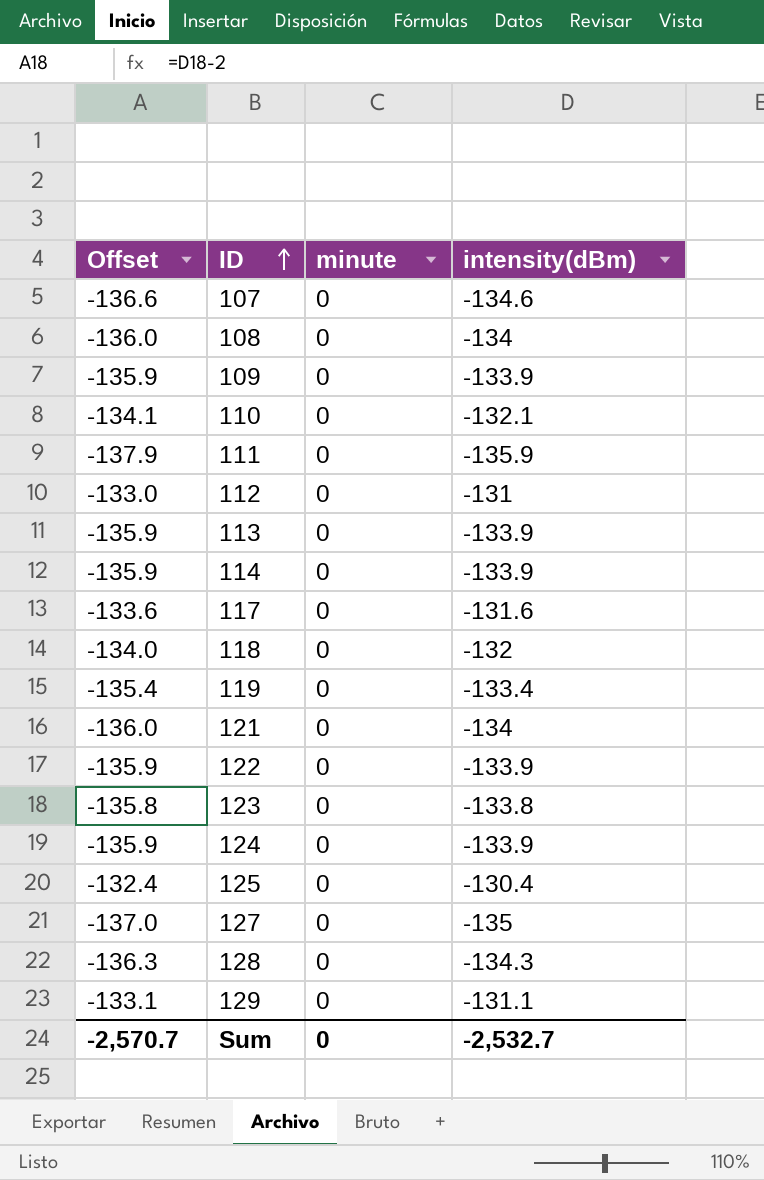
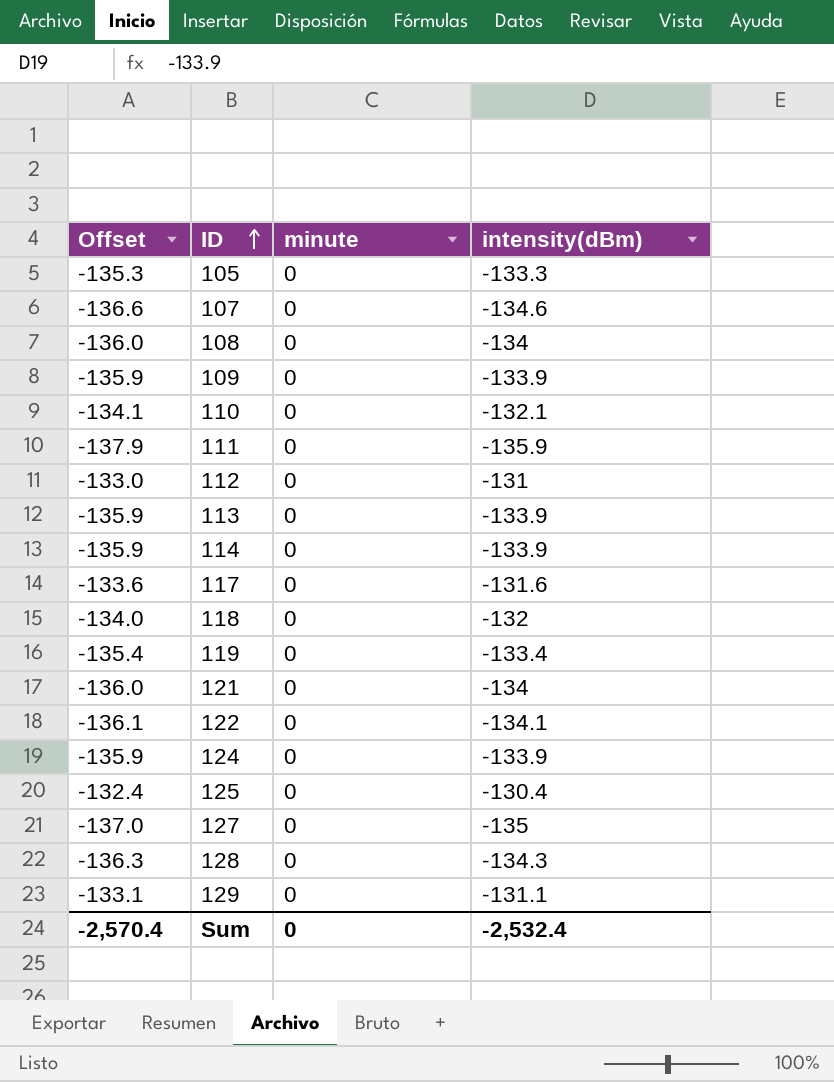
row 123: -135.8 | 0 | -133.8 -> none
row 105: none -> -135.3 | 0 | -133.3
122 | Offset: -135.9 -> -136.1
122 | intensity(dBm): -133.9 -> -134.1
Sum | Offset: -2,570.7 -> -2,570.4
Sum | intensity(dBm): -2,532.7 -> -2,532.4

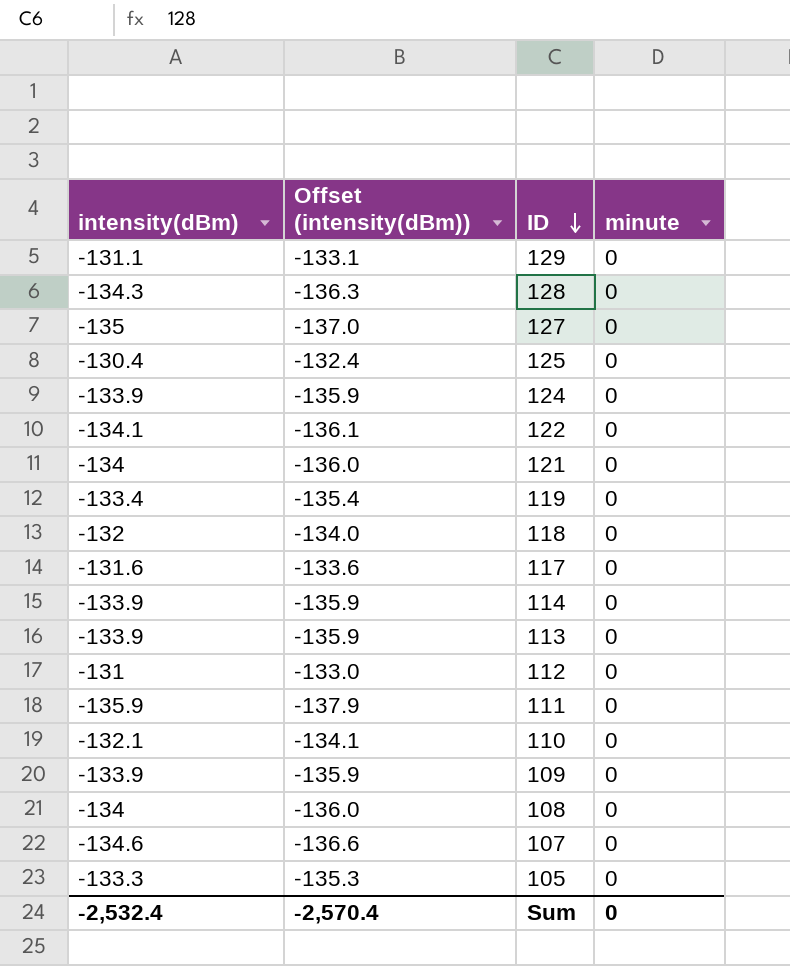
row order: ID ascending -> ID descending
column intensity(dBm) | position: 4 -> 1
column name: Offset -> Offset (intensity(dBm))

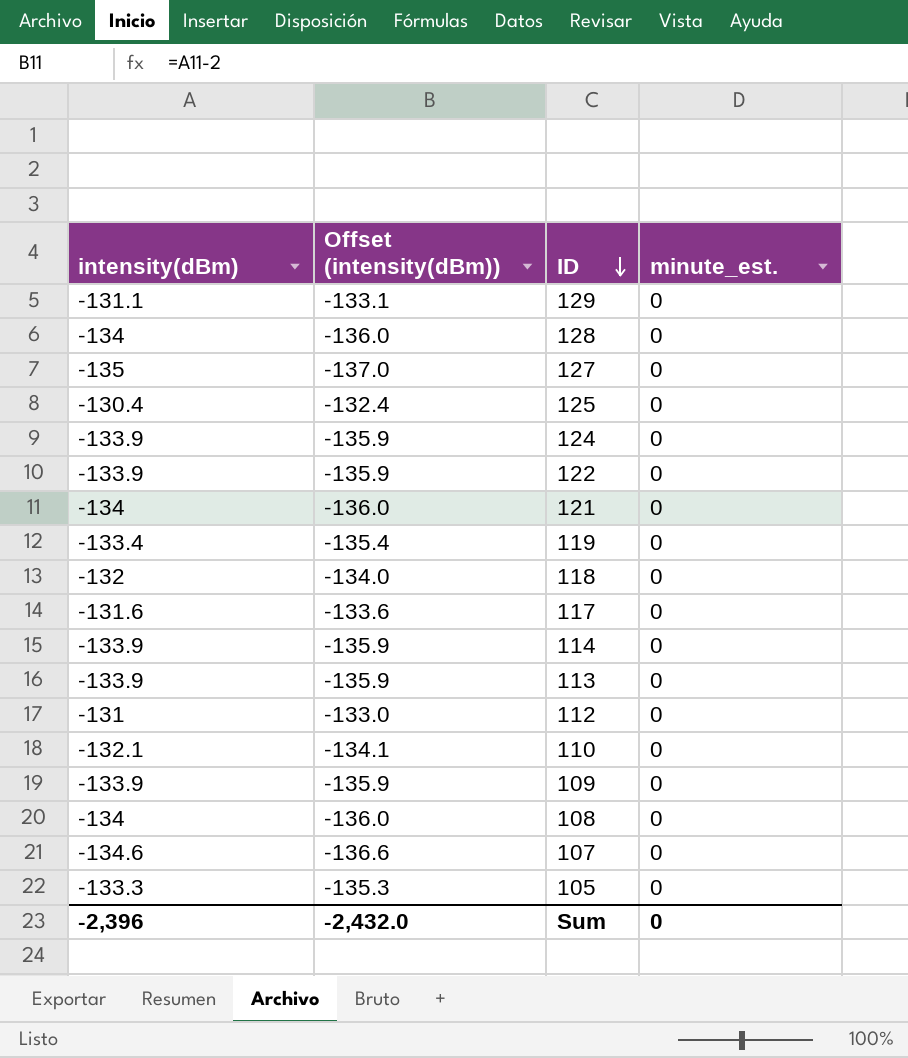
column name: minute -> minute_est.
row 111: -135.9 | -137.9 | 0 -> none
128 | intensity(dBm): -134.3 -> -134
128 | Offset (intensity(dBm)): -136.3 -> -136.0
122 | intensity(dBm): -134.1 -> -133.9
122 | Offset (intensity(dBm)): -136.1 -> -135.9
Sum | intensity(dBm): -2,532.4 -> -2,396
Sum | Offset (intensity(dBm)): -2,570.4 -> -2,432.0

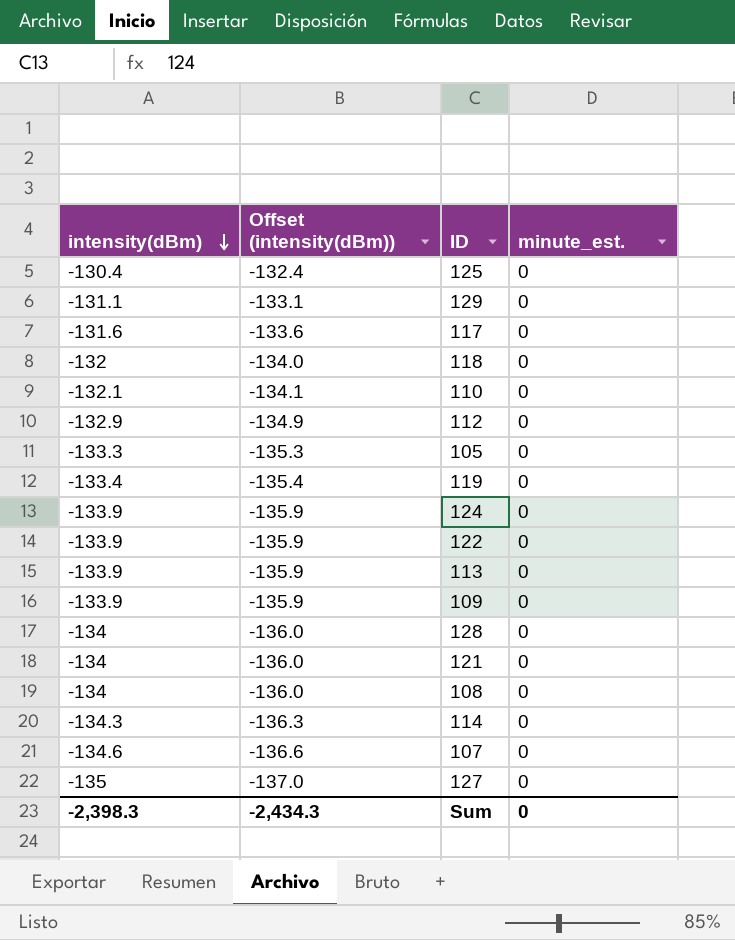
row order: ID descending -> intensity(dBm) descending
112 | intensity(dBm): -131 -> -132.9
112 | Offset (intensity(dBm)): -133.0 -> -134.9
114 | intensity(dBm): -133.9 -> -134.3
114 | Offset (intensity(dBm)): -135.9 -> -136.3
Sum | intensity(dBm): -2,396 -> -2,398.3
Sum | Offset (intensity(dBm)): -2,432.0 -> -2,434.3

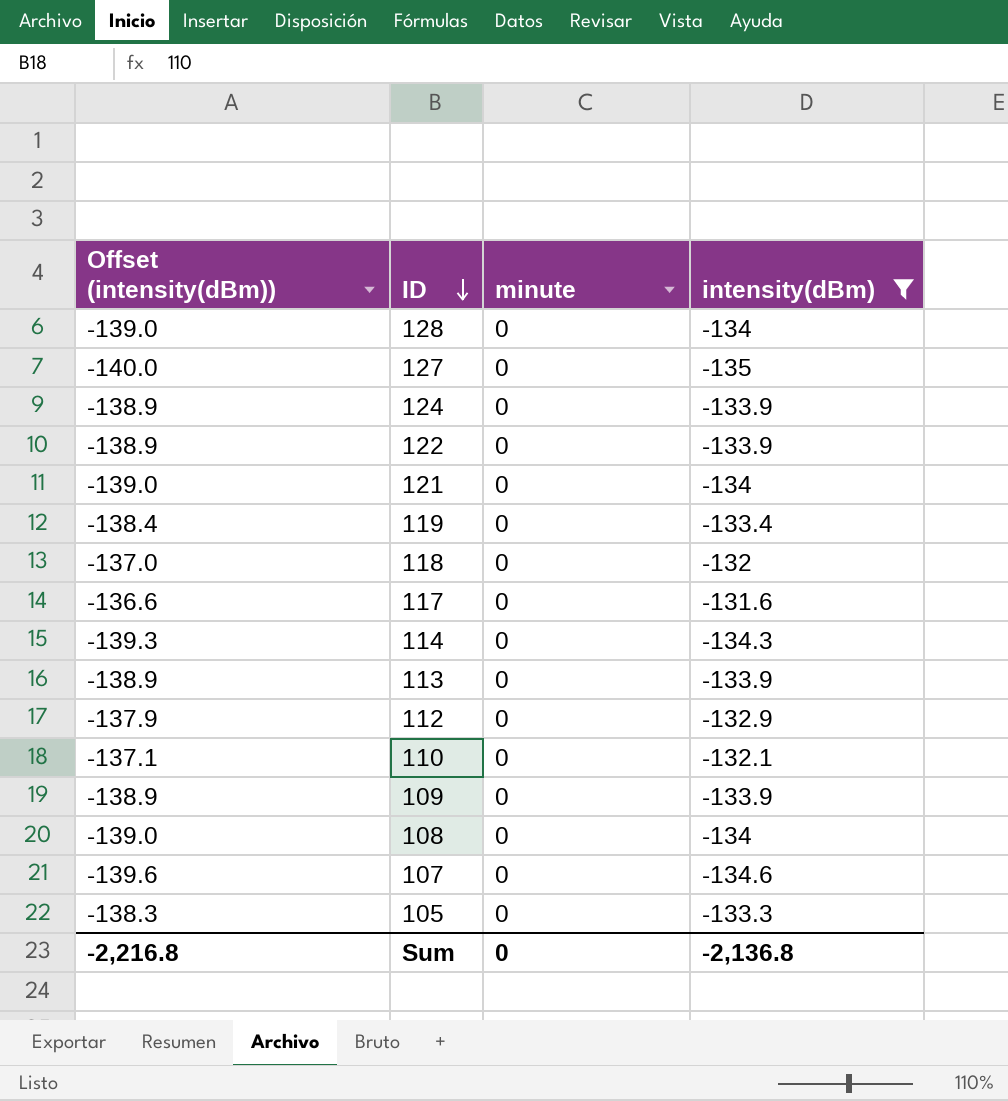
filter: none -> intensity(dBm) <= -131.6
row order: intensity(dBm) descending -> ID descending
column Offset (intensity(dBm)) | formula: [intensity(dBm)] - 2 -> [intensity(dBm)] - 5
column name: minute_est. -> minute
column intensity(dBm) | position: 1 -> 4
Sum | Offset (intensity(dBm)): -2,434.3 -> -2,216.8
Sum | intensity(dBm): -2,398.3 -> -2,136.8

